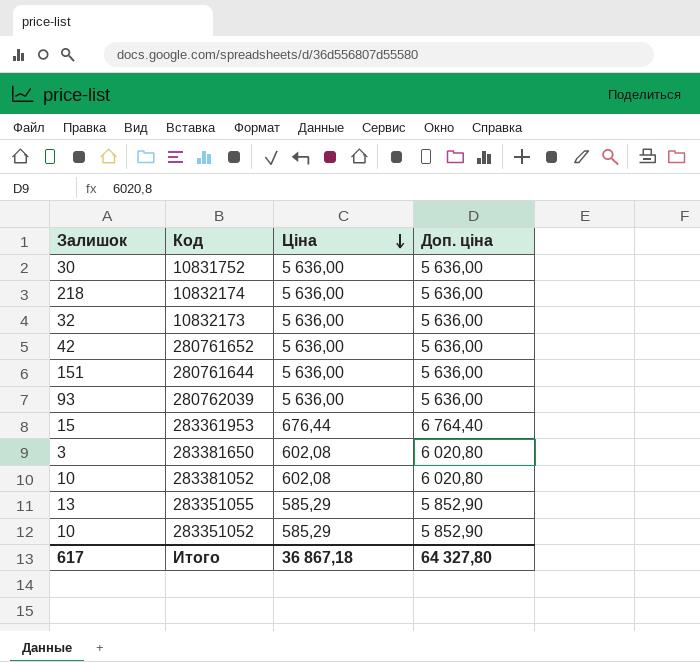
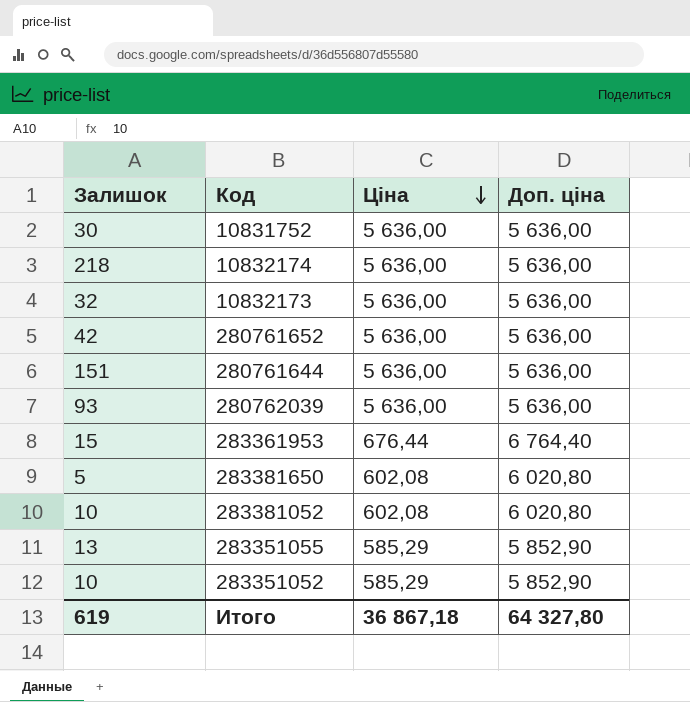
283381650 | Залишок: 3 -> 5
Итого | Залишок: 617 -> 619

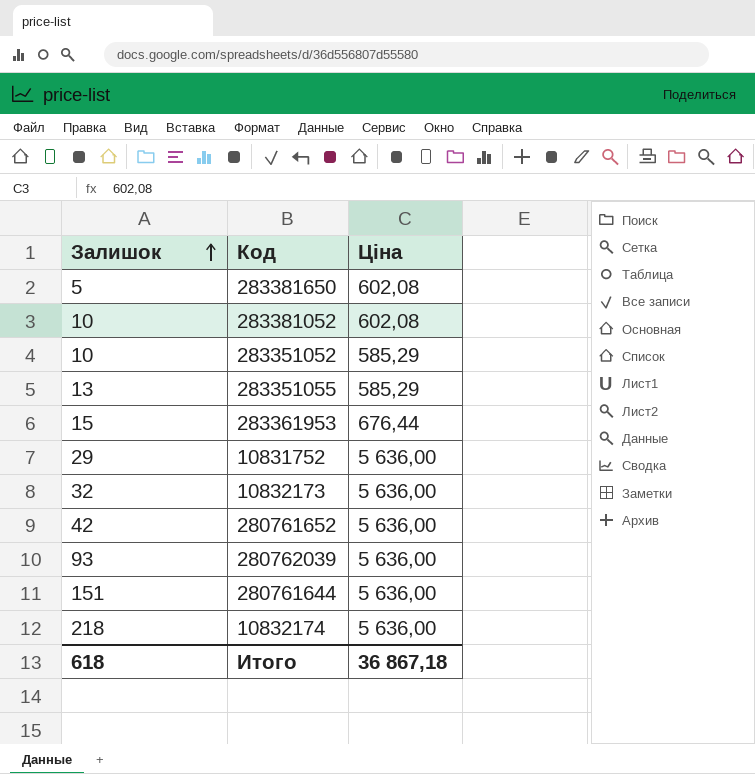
row order: Ціна descending -> Залишок ascending
column Доп. ціна | position: 4 -> none
10831752 | Залишок: 30 -> 29
Итого | Залишок: 619 -> 618

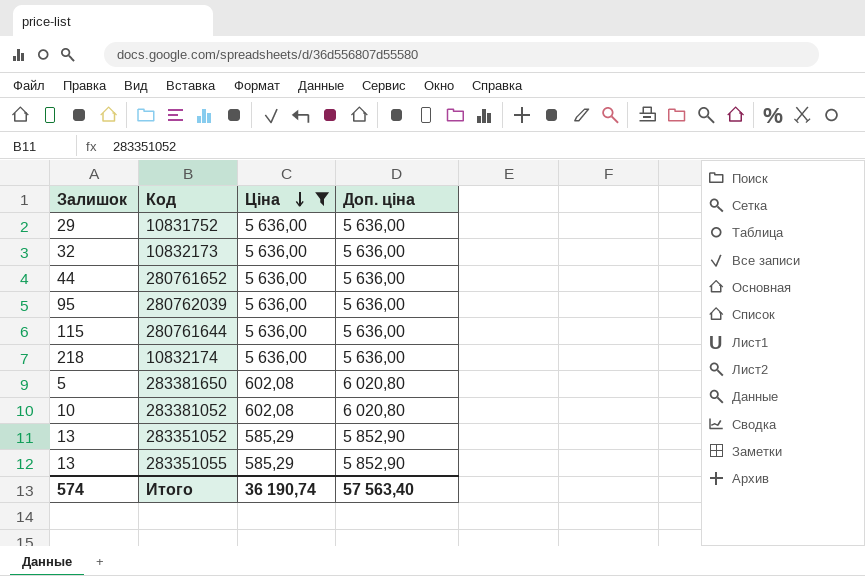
filter: none -> Ціна != 676,44
row order: Залишок ascending -> Ціна descending
column Доп. ціна | position: none -> 4
280761652 | Залишок: 42 -> 44
280762039 | Залишок: 93 -> 95
280761644 | Залишок: 151 -> 115
283351052 | Залишок: 10 -> 13
Итого | Залишок: 618 -> 574
Итого | Ціна: 36 867,18 -> 36 190,74

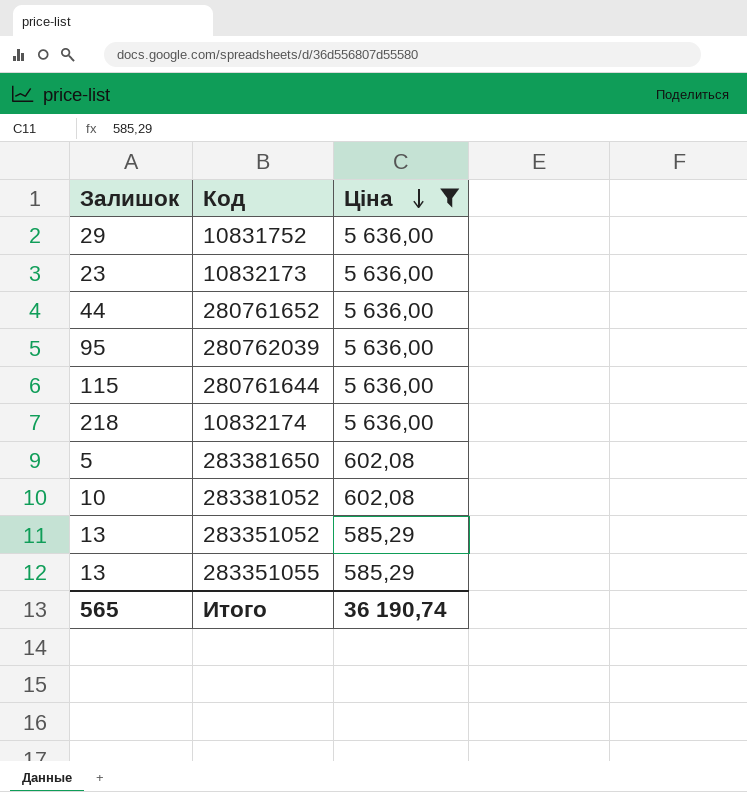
column Доп. ціна | position: 4 -> none
10832173 | Залишок: 32 -> 23
Итого | Залишок: 574 -> 565

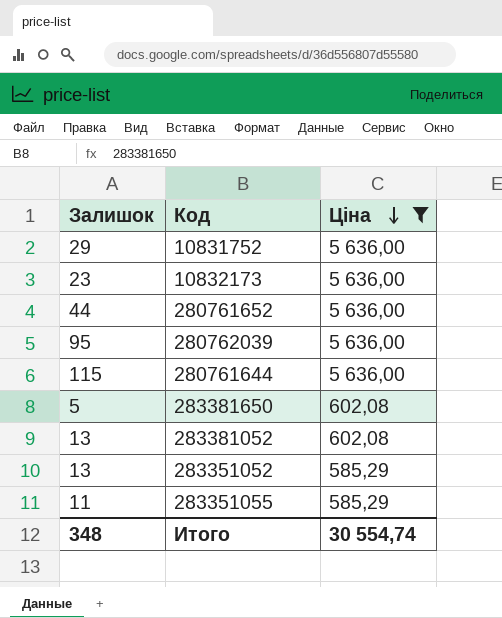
row 10832174: 218 | 5 636,00 -> none
283381052 | Залишок: 10 -> 13
283351055 | Залишок: 13 -> 11
Итого | Залишок: 565 -> 348
Итого | Ціна: 36 190,74 -> 30 554,74

